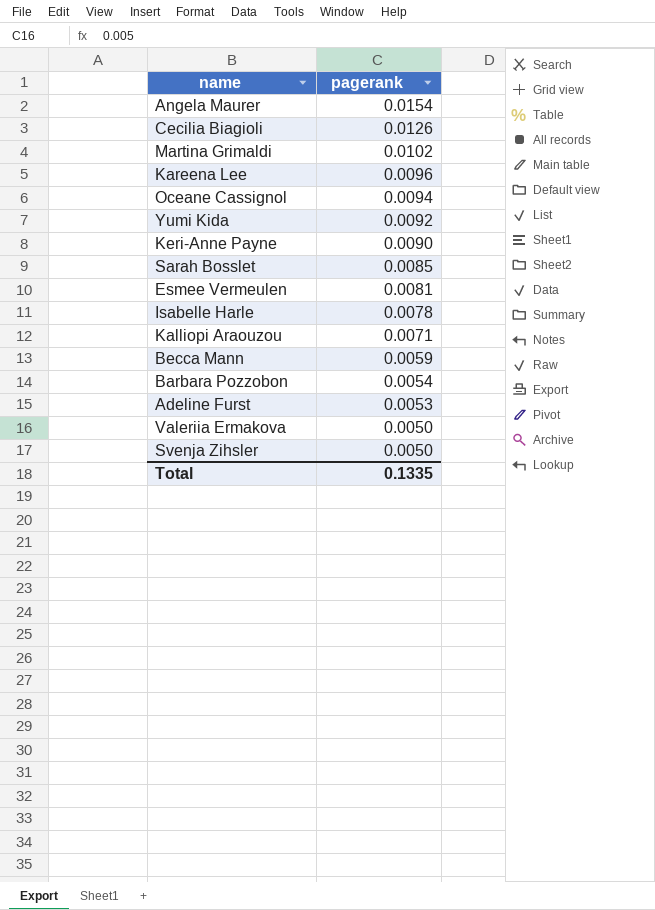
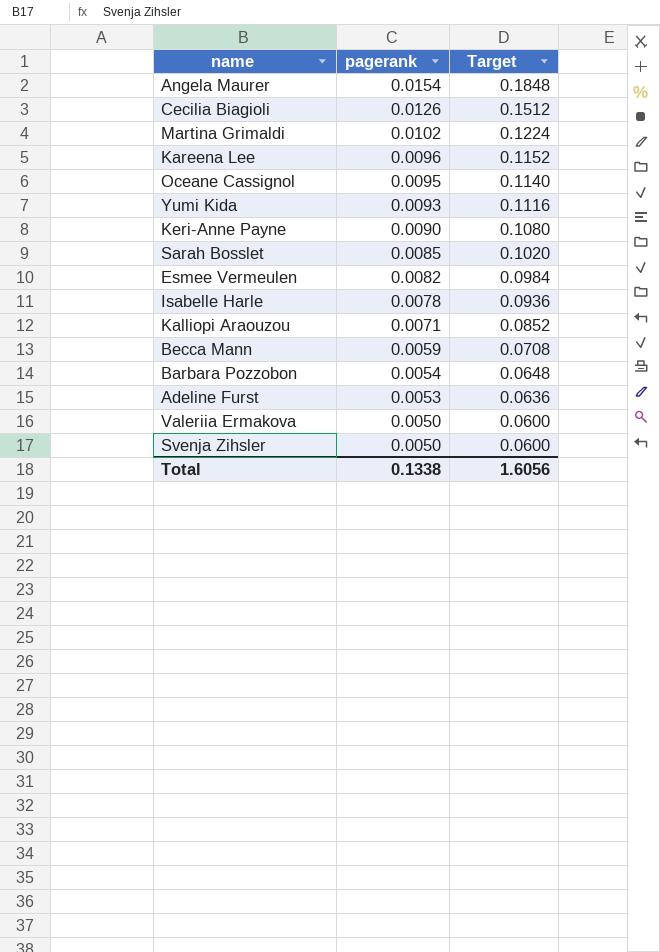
column Target | formula: none -> [pagerank] * 12
Oceane Cassignol | pagerank: 0.0094 -> 0.0095
Yumi Kida | pagerank: 0.0092 -> 0.0093
Esmee Vermeulen | pagerank: 0.0081 -> 0.0082
Total | pagerank: 0.1335 -> 0.1338

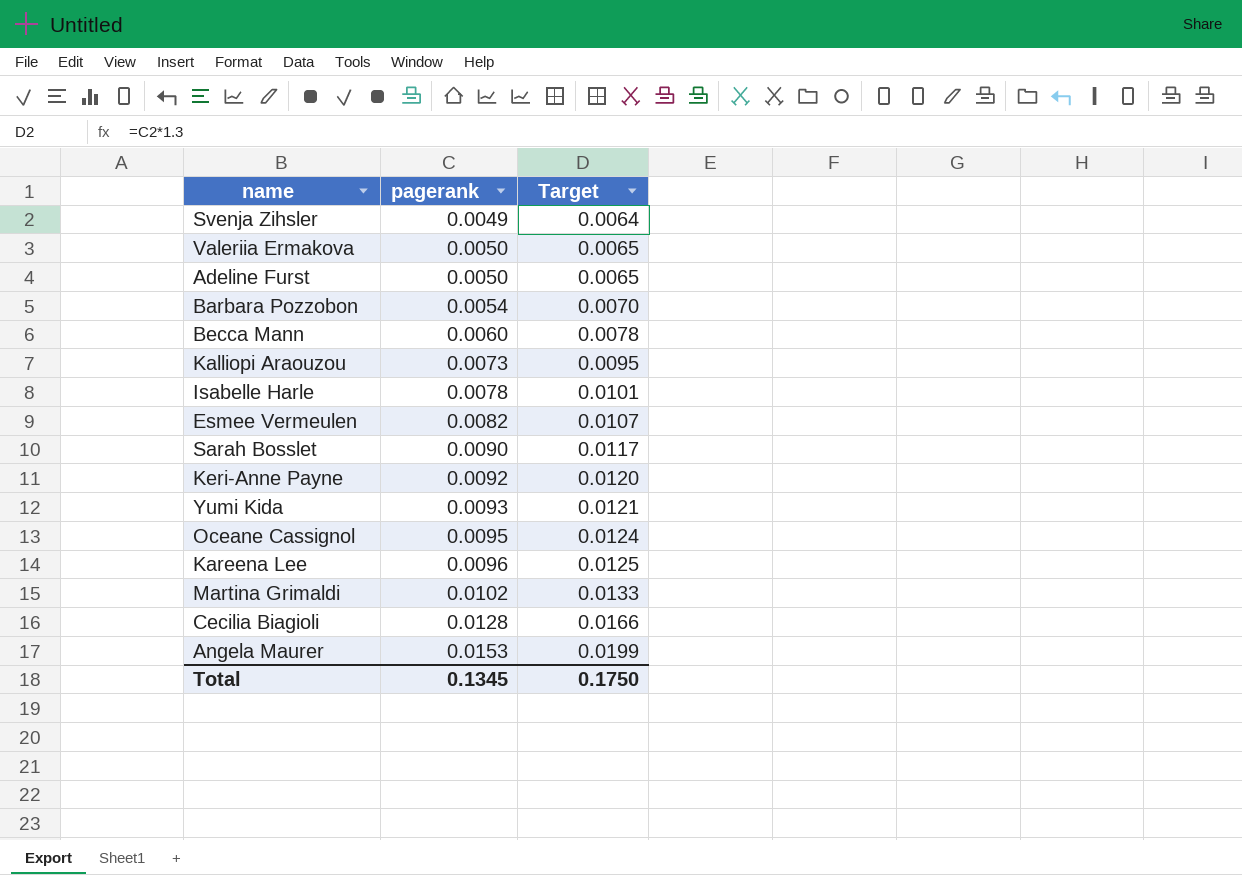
row order: pagerank descending -> pagerank ascending
column Target | formula: [pagerank] * 12 -> [pagerank] * 1.3
Svenja Zihsler | pagerank: 0.0050 -> 0.0049
Adeline Furst | pagerank: 0.0053 -> 0.0050
Becca Mann | pagerank: 0.0059 -> 0.0060
Kalliopi Araouzou | pagerank: 0.0071 -> 0.0073
Sarah Bosslet | pagerank: 0.0085 -> 0.0090
Keri-Anne Payne | pagerank: 0.0090 -> 0.0092
Cecilia Biagioli | pagerank: 0.0126 -> 0.0128
Angela Maurer | pagerank: 0.0154 -> 0.0153
Total | pagerank: 0.1338 -> 0.1345
Total | Target: 1.6056 -> 0.1750

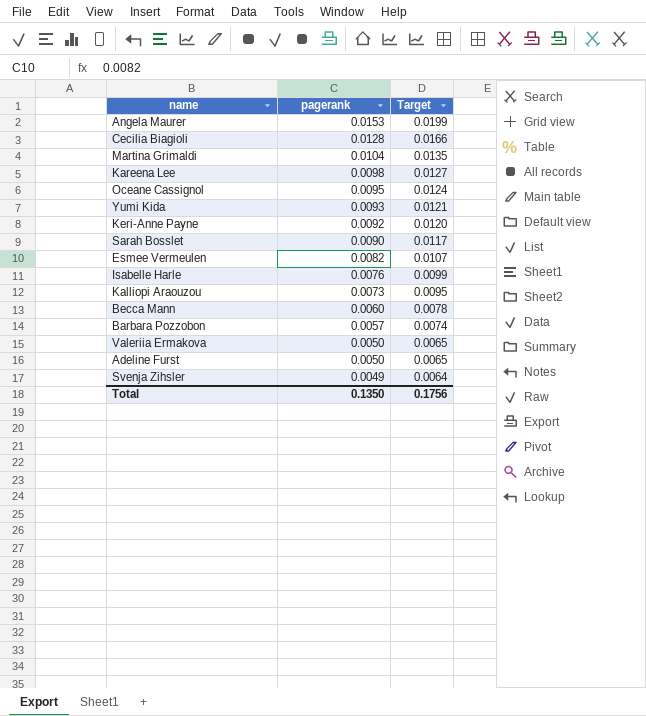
row order: pagerank ascending -> pagerank descending
Martina Grimaldi | pagerank: 0.0102 -> 0.0104
Martina Grimaldi | Target: 0.0133 -> 0.0135
Kareena Lee | pagerank: 0.0096 -> 0.0098
Kareena Lee | Target: 0.0125 -> 0.0127
Isabelle Harle | pagerank: 0.0078 -> 0.0076
Isabelle Harle | Target: 0.0101 -> 0.0099
Barbara Pozzobon | pagerank: 0.0054 -> 0.0057
Barbara Pozzobon | Target: 0.0070 -> 0.0074
Total | pagerank: 0.1345 -> 0.1350
Total | Target: 0.1750 -> 0.1756

